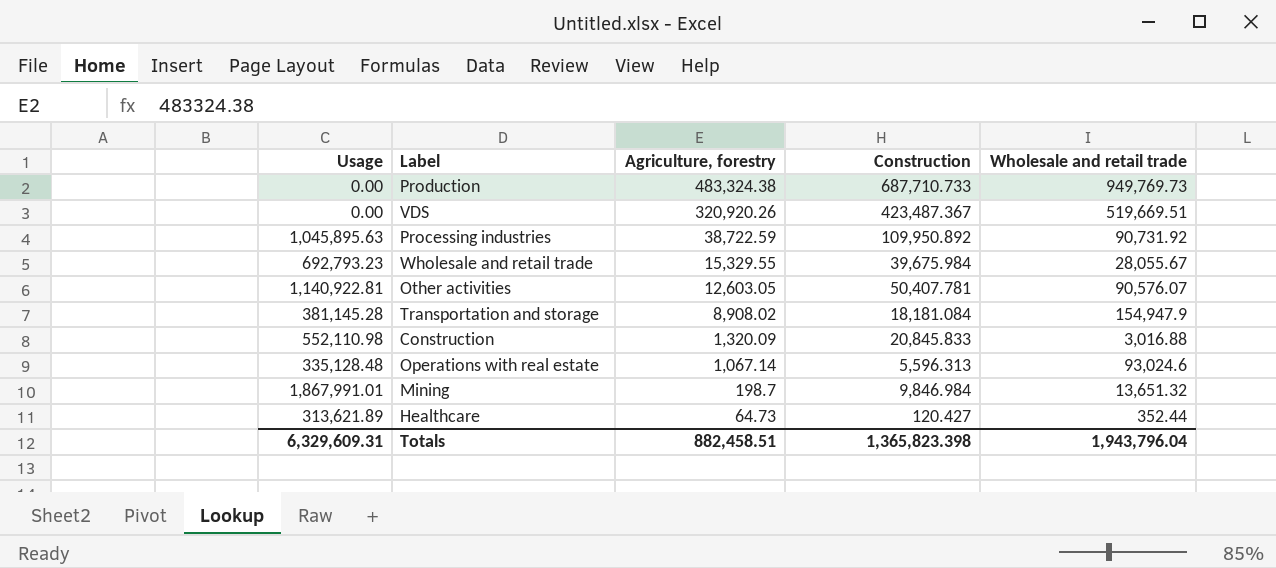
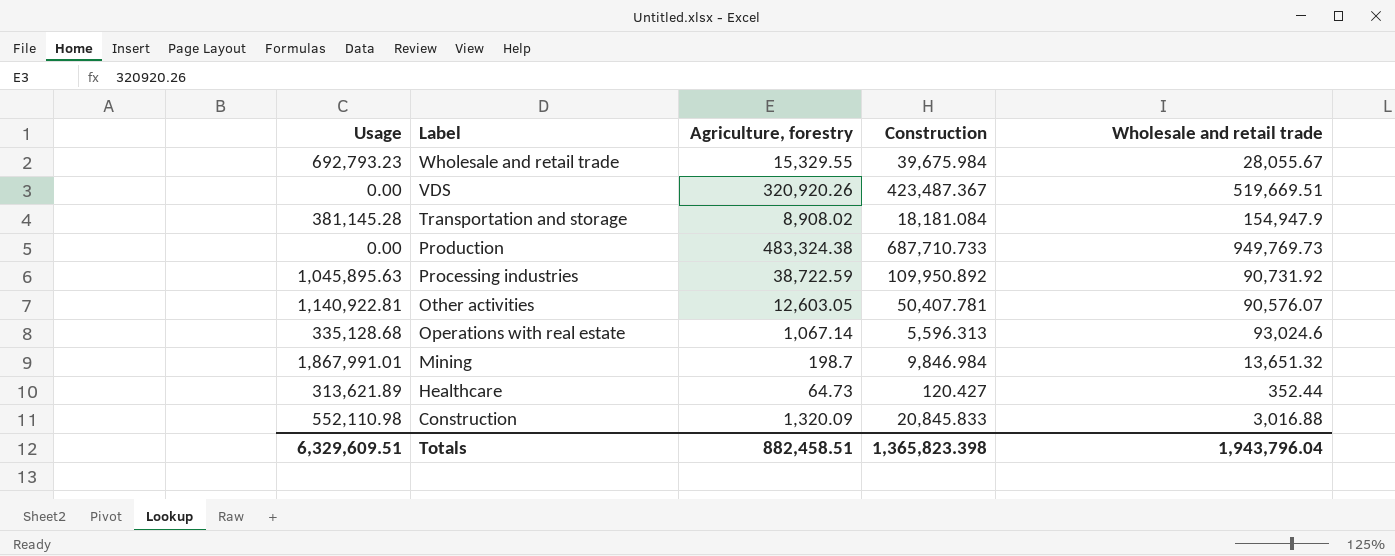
row order: Agriculture, forestry descending -> Label descending
Operations with real estate | Usage: 335,128.48 -> 335,128.68
Totals | Usage: 6,329,609.31 -> 6,329,609.51

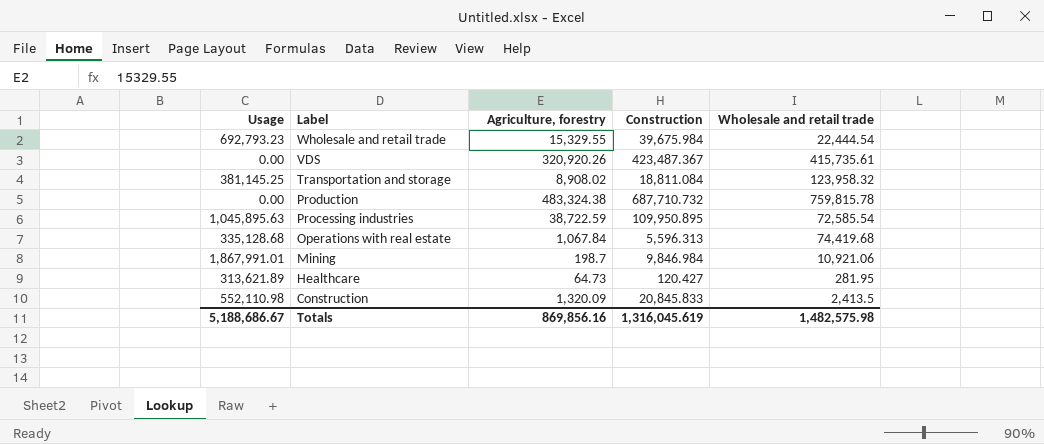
row Other activities: 1,140,922.81 | 12,603.05 | 50,407.781 | 90,576.07 -> none
Wholesale and retail trade | Wholesale and retail trade: 28,055.67 -> 22,444.54
VDS | Wholesale and retail trade: 519,669.51 -> 415,735.61
Transportation and storage | Usage: 381,145.28 -> 381,145.25
Transportation and storage | Construction: 18,181.084 -> 18,811.084
Transportation and storage | Wholesale and retail trade: 154,947.9 -> 123,958.32
Production | Construction: 687,710.733 -> 687,710.732
Production | Wholesale and retail trade: 949,769.73 -> 759,815.78
Processing industries | Construction: 109,950.892 -> 109,950.895
Processing industries | Wholesale and retail trade: 90,731.92 -> 72,585.54
Operations with real estate | Agriculture, forestry: 1,067.14 -> 1,067.84
Operations with real estate | Wholesale and retail trade: 93,024.6 -> 74,419.68
Mining | Wholesale and retail trade: 13,651.32 -> 10,921.06
Healthcare | Wholesale and retail trade: 352.44 -> 281.95
Construction | Wholesale and retail trade: 3,016.88 -> 2,413.5
Totals | Usage: 6,329,609.51 -> 5,188,686.67
Totals | Agriculture, forestry: 882,458.51 -> 869,856.16
Totals | Construction: 1,365,823.398 -> 1,316,045.619
Totals | Wholesale and retail trade: 1,943,796.04 -> 1,482,575.98

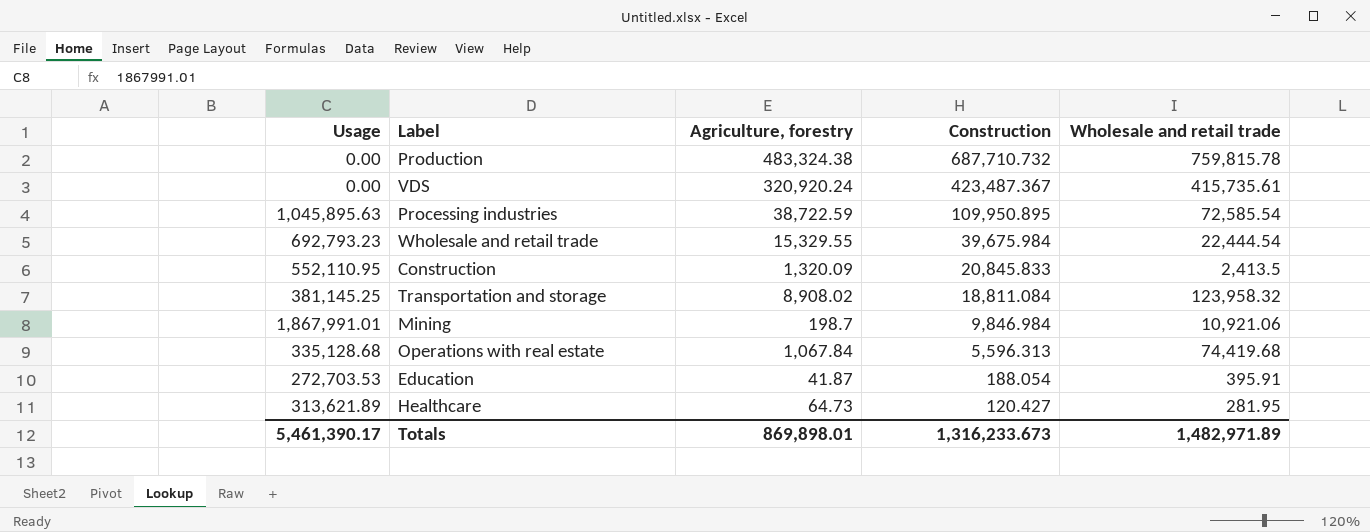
row order: Label descending -> Construction descending
VDS | Agriculture, forestry: 320,920.26 -> 320,920.24
Construction | Usage: 552,110.98 -> 552,110.95
row Education: none -> 272,703.53 | 41.87 | 188.054 | 395.91
Totals | Usage: 5,188,686.67 -> 5,461,390.17
Totals | Agriculture, forestry: 869,856.16 -> 869,898.01
Totals | Construction: 1,316,045.619 -> 1,316,233.673
Totals | Wholesale and retail trade: 1,482,575.98 -> 1,482,971.89

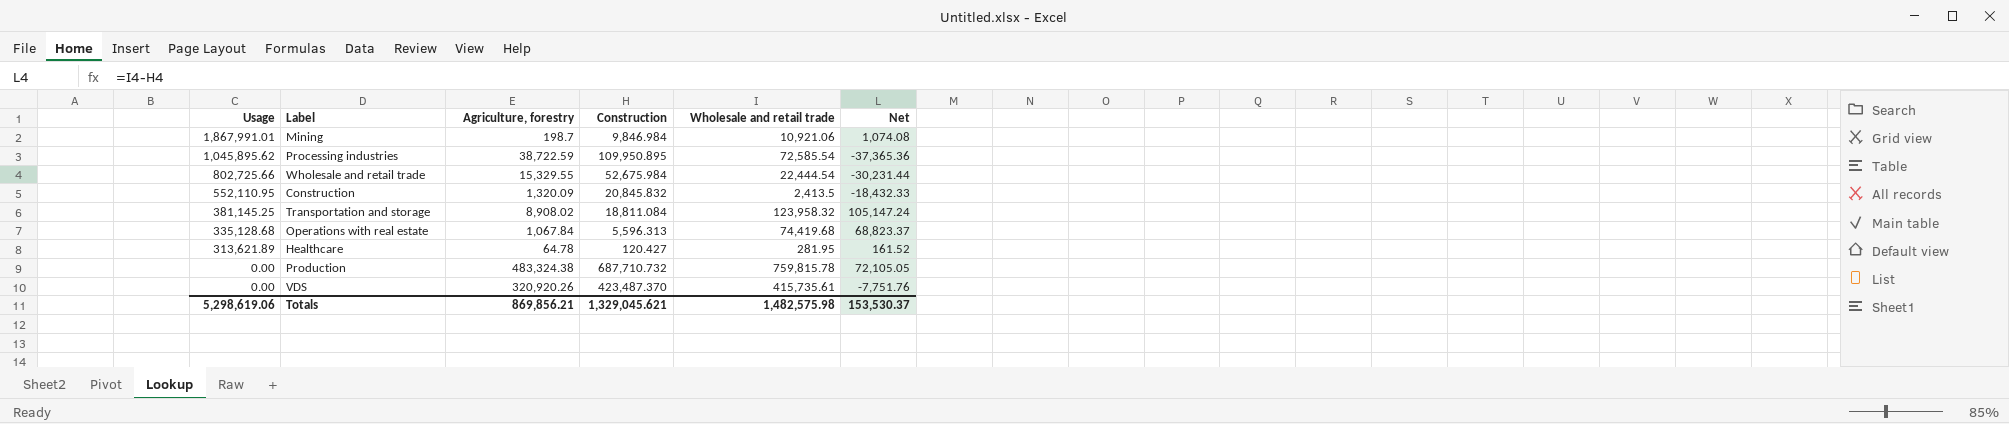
row order: Construction descending -> Usage descending
column Net | formula: none -> [Wholesale and retail trade] - [Construction]
row Education: 272,703.53 | 41.87 | 188.054 | 395.91 -> none
Processing industries | Usage: 1,045,895.63 -> 1,045,895.62
Wholesale and retail trade | Usage: 692,793.23 -> 802,725.66
Wholesale and retail trade | Construction: 39,675.984 -> 52,675.984
Construction | Construction: 20,845.833 -> 20,845.832
Healthcare | Agriculture, forestry: 64.73 -> 64.78
VDS | Agriculture, forestry: 320,920.24 -> 320,920.26
VDS | Construction: 423,487.367 -> 423,487.370
Totals | Usage: 5,461,390.17 -> 5,298,619.06
Totals | Agriculture, forestry: 869,898.01 -> 869,856.21
Totals | Construction: 1,316,233.673 -> 1,329,045.621
Totals | Wholesale and retail trade: 1,482,971.89 -> 1,482,575.98

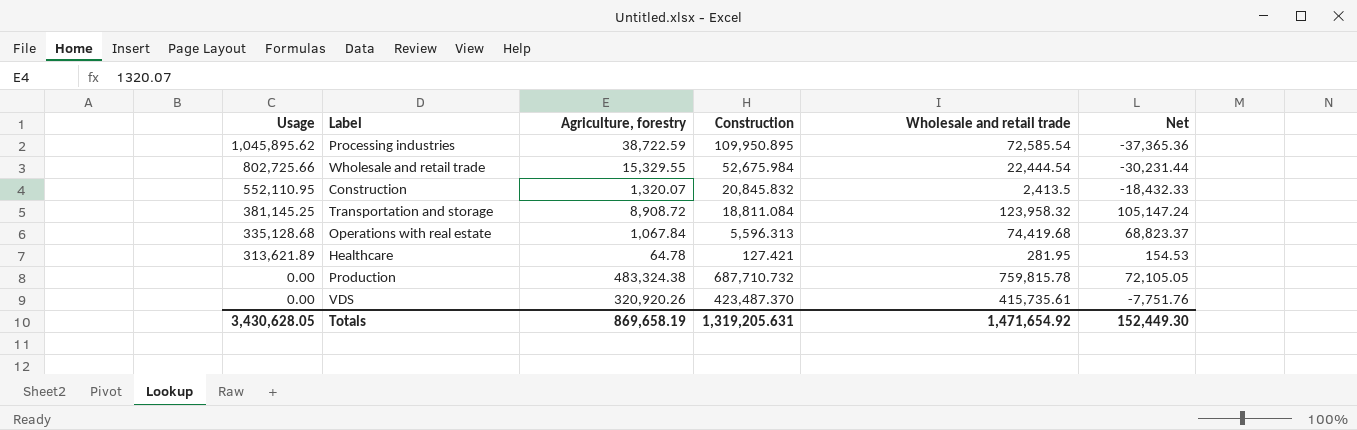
row Mining: 1,867,991.01 | 198.7 | 9,846.984 | 10,921.06 | 1,074.08 -> none
Construction | Agriculture, forestry: 1,320.09 -> 1,320.07
Transportation and storage | Agriculture, forestry: 8,908.02 -> 8,908.72
Healthcare | Construction: 120.427 -> 127.421
Healthcare | Net: 161.52 -> 154.53
Totals | Usage: 5,298,619.06 -> 3,430,628.05
Totals | Agriculture, forestry: 869,856.21 -> 869,658.19
Totals | Construction: 1,329,045.621 -> 1,319,205.631
Totals | Wholesale and retail trade: 1,482,575.98 -> 1,471,654.92
Totals | Net: 153,530.37 -> 152,449.30

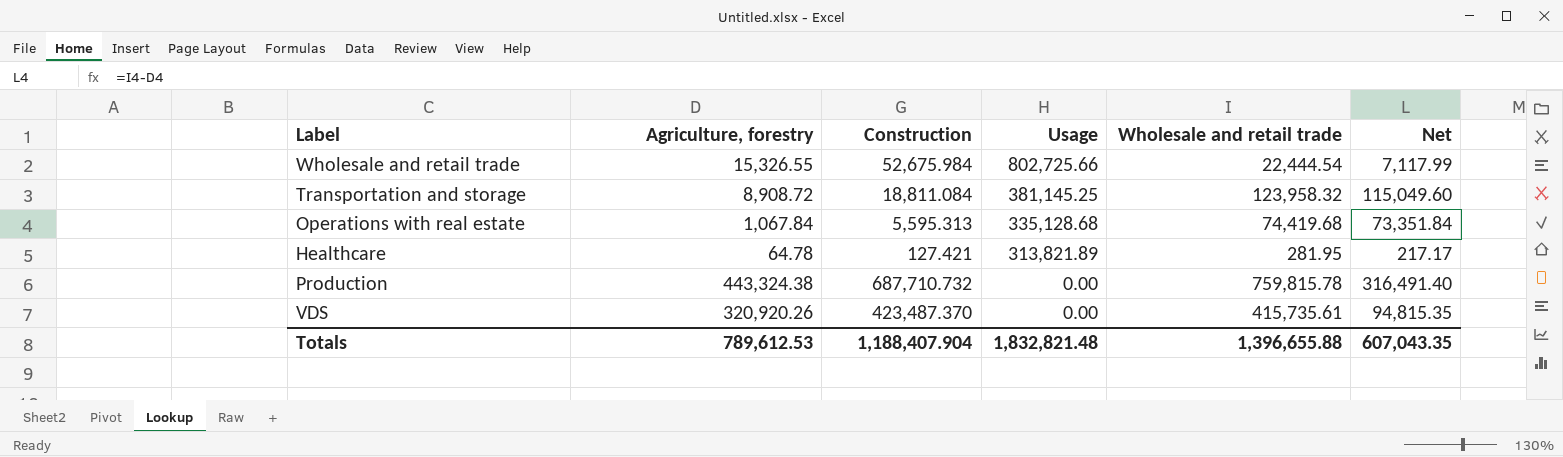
column Usage | position: 1 -> 4
column Net | formula: [Wholesale and retail trade] - [Construction] -> [Wholesale and retail trade] - [Agriculture, forestry]
row Processing industries: 1,045,895.62 | 38,722.59 | 109,950.895 | 72,585.54 | -37,365.36 -> none
row Construction: 552,110.95 | 1,320.07 | 20,845.832 | 2,413.5 | -18,432.33 -> none
Wholesale and retail trade | Agriculture, forestry: 15,329.55 -> 15,326.55
Operations with real estate | Construction: 5,596.313 -> 5,595.313
Healthcare | Usage: 313,621.89 -> 313,821.89
Production | Agriculture, forestry: 483,324.38 -> 443,324.38
Totals | Agriculture, forestry: 869,658.19 -> 789,612.53
Totals | Construction: 1,319,205.631 -> 1,188,407.904
Totals | Usage: 3,430,628.05 -> 1,832,821.48
Totals | Wholesale and retail trade: 1,471,654.92 -> 1,396,655.88
Totals | Net: 152,449.30 -> 607,043.35

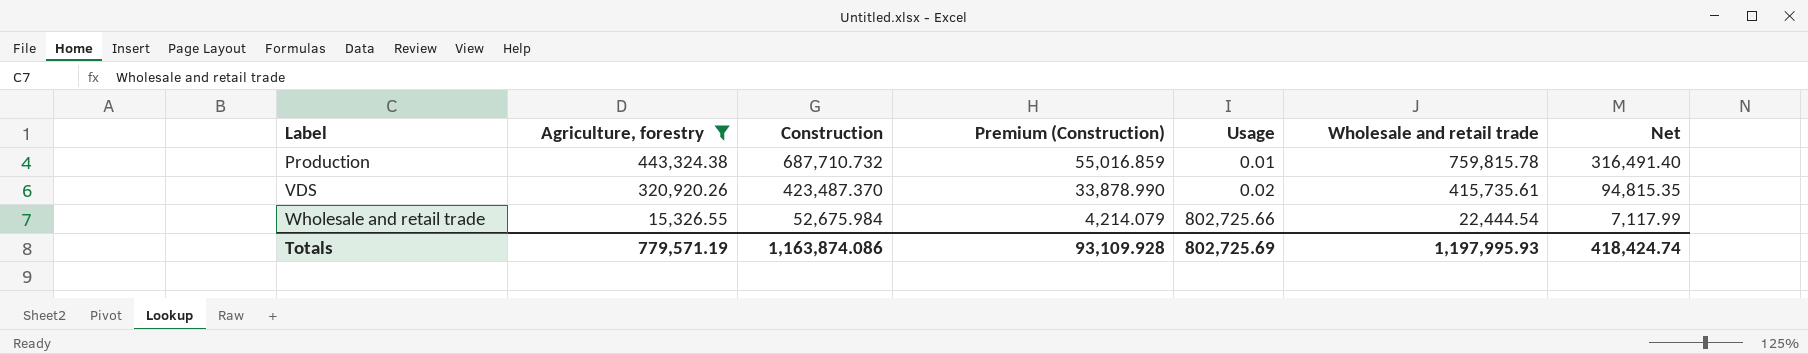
filter: none -> Agriculture, forestry >= 15,326.55
row order: Usage descending -> Label ascending
column Premium (Construction) | formula: none -> [Construction] * 0.08
Production | Usage: 0.00 -> 0.01
VDS | Usage: 0.00 -> 0.02
Totals | Agriculture, forestry: 789,612.53 -> 779,571.19
Totals | Construction: 1,188,407.904 -> 1,163,874.086
Totals | Usage: 1,832,821.48 -> 802,725.69
Totals | Wholesale and retail trade: 1,396,655.88 -> 1,197,995.93
Totals | Net: 607,043.35 -> 418,424.74

